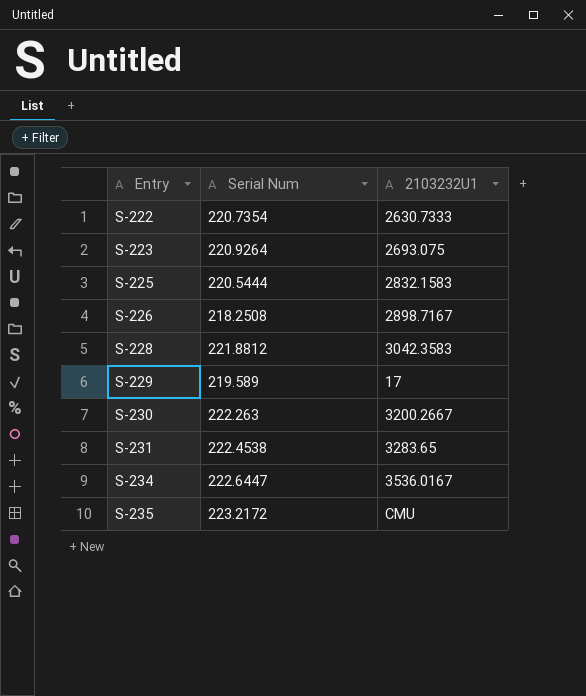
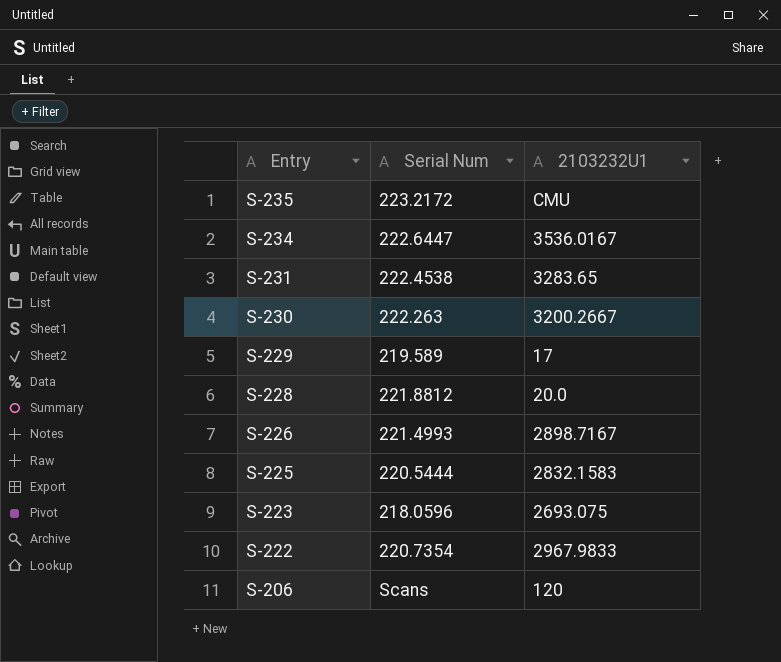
row order: Entry ascending -> Entry descending
S-228 | 2103232U1: 3042.3583 -> 20.0
S-226 | Serial Num: 218.2508 -> 221.4993
S-223 | Serial Num: 220.9264 -> 218.0596
S-222 | 2103232U1: 2630.7333 -> 2967.9833
row S-206: none -> Scans | 120

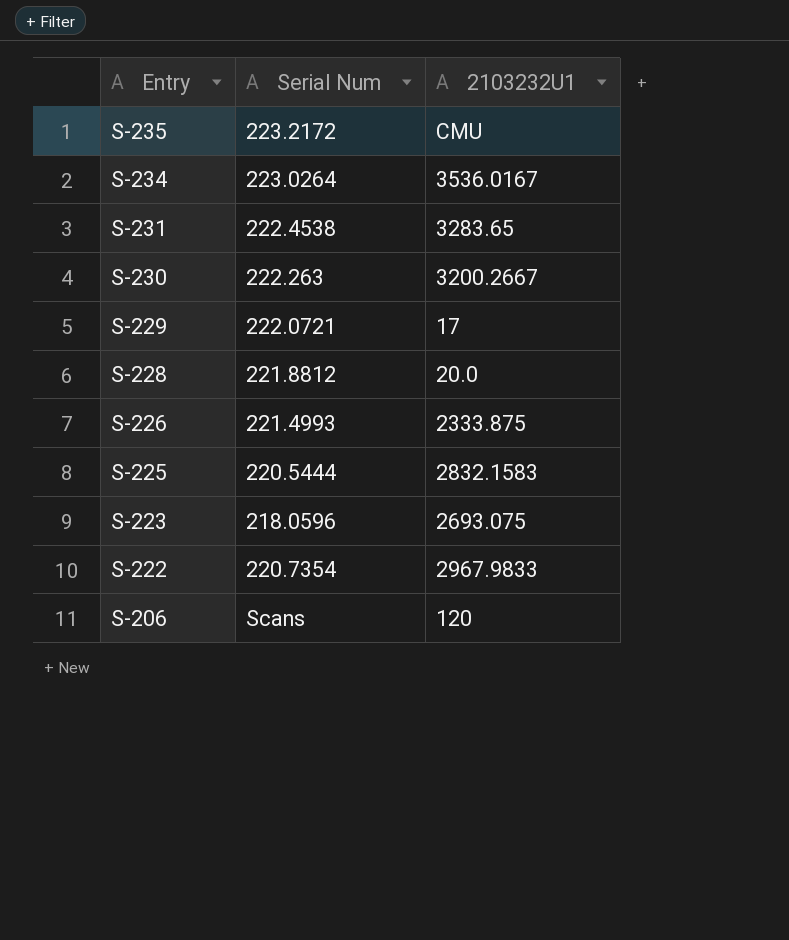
S-234 | Serial Num: 222.6447 -> 223.0264
S-229 | Serial Num: 219.589 -> 222.0721
S-226 | 2103232U1: 2898.7167 -> 2333.875

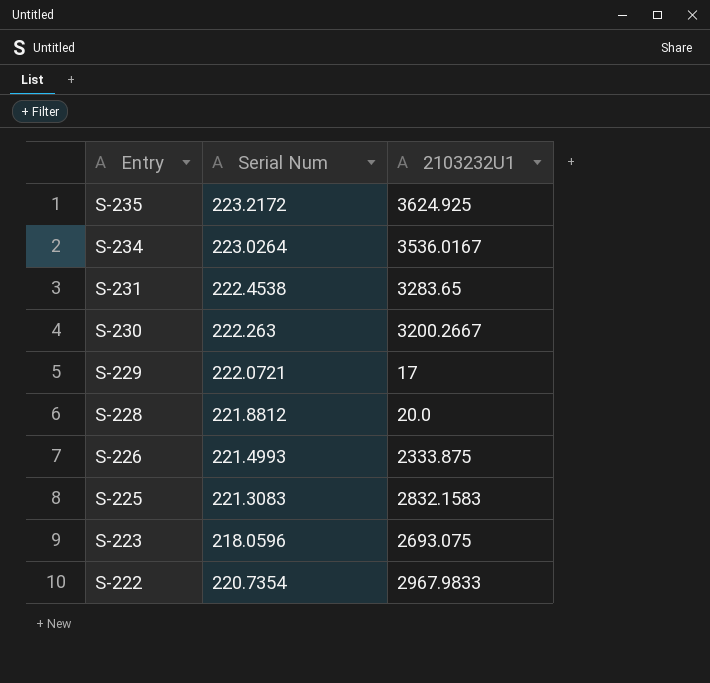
row S-206: Scans | 120 -> none
S-235 | 2103232U1: CMU -> 3624.925
S-225 | Serial Num: 220.5444 -> 221.3083

